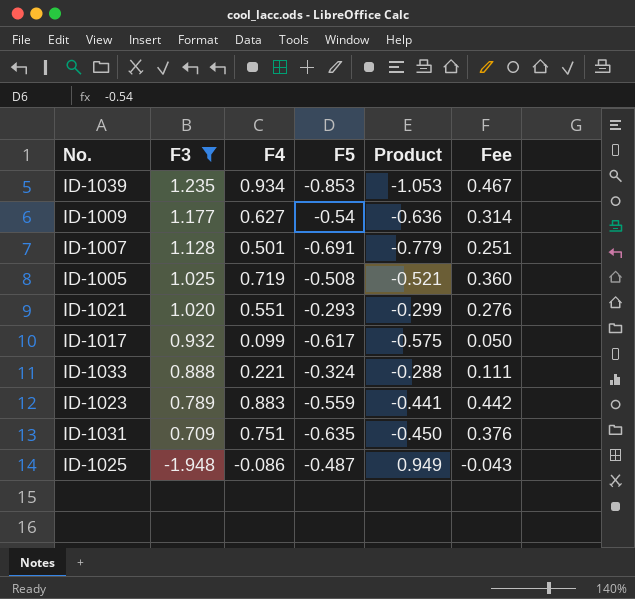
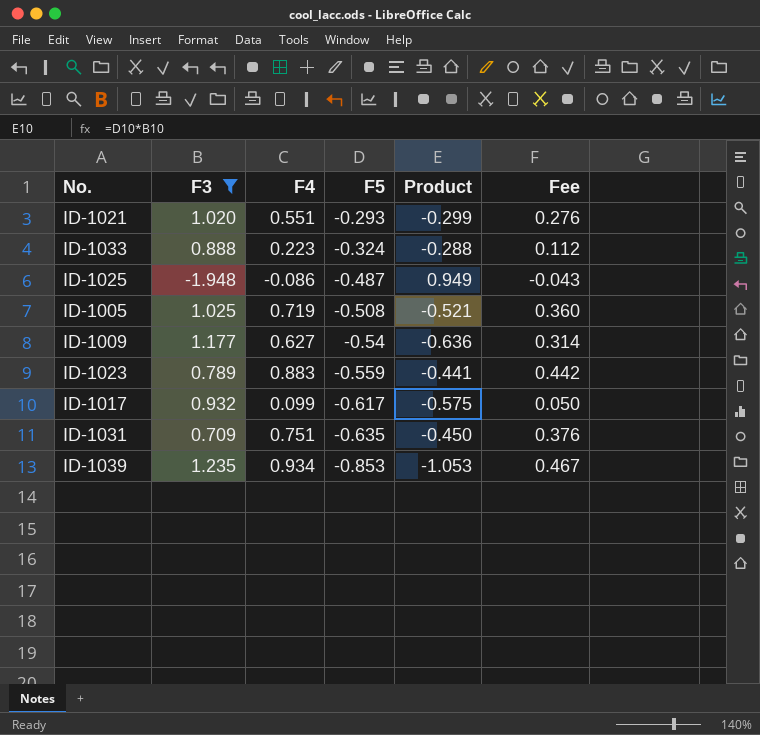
row order: F3 descending -> F5 descending
row ID-1007: 1.128 | 0.501 | -0.691 | -0.779 | 0.251 -> none
ID-1033 | F4: 0.221 -> 0.223
ID-1033 | Fee: 0.111 -> 0.112

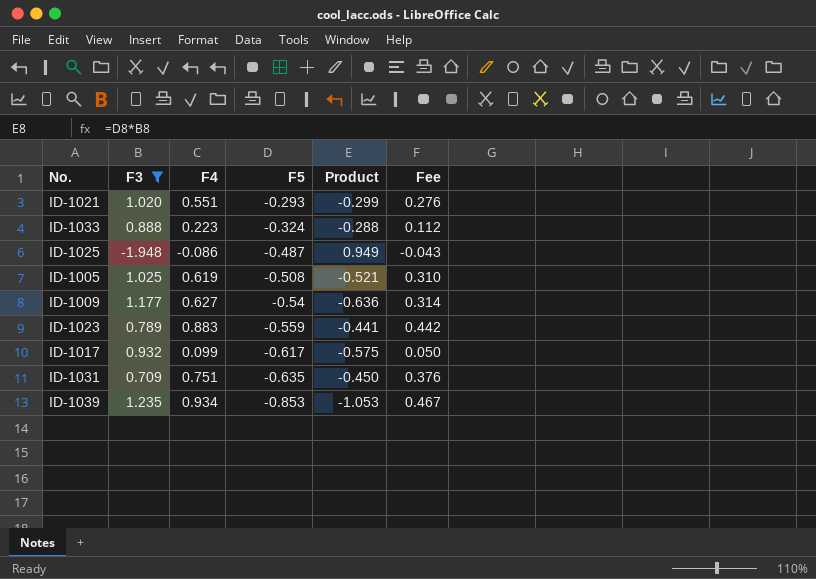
ID-1005 | F4: 0.719 -> 0.619
ID-1005 | Fee: 0.360 -> 0.310

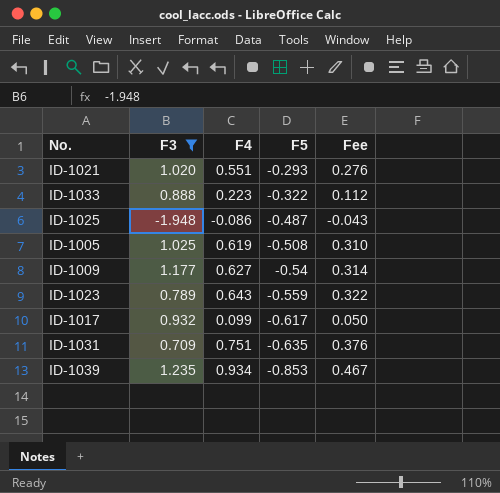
column Product | formula: [F3] * [F5] -> none
ID-1033 | F5: -0.324 -> -0.322
ID-1023 | F4: 0.883 -> 0.643
ID-1023 | Fee: 0.442 -> 0.322

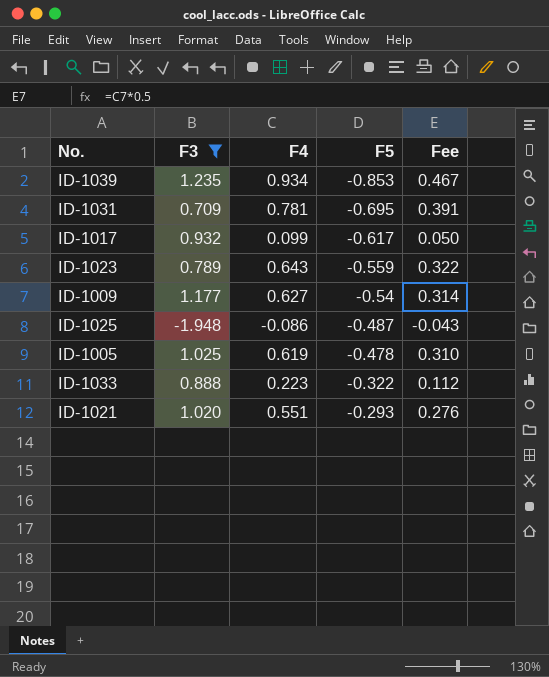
row order: F5 descending -> F5 ascending
ID-1031 | F4: 0.751 -> 0.781
ID-1031 | F5: -0.635 -> -0.695
ID-1031 | Fee: 0.376 -> 0.391
ID-1005 | F5: -0.508 -> -0.478

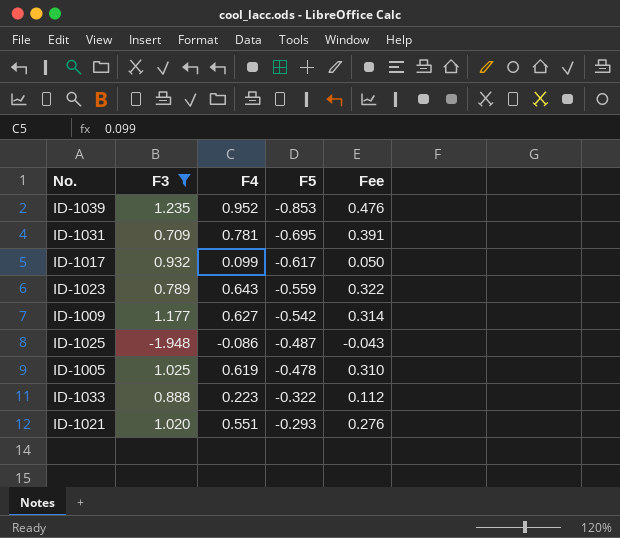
ID-1039 | F4: 0.934 -> 0.952
ID-1039 | Fee: 0.467 -> 0.476
ID-1009 | F5: -0.54 -> -0.542

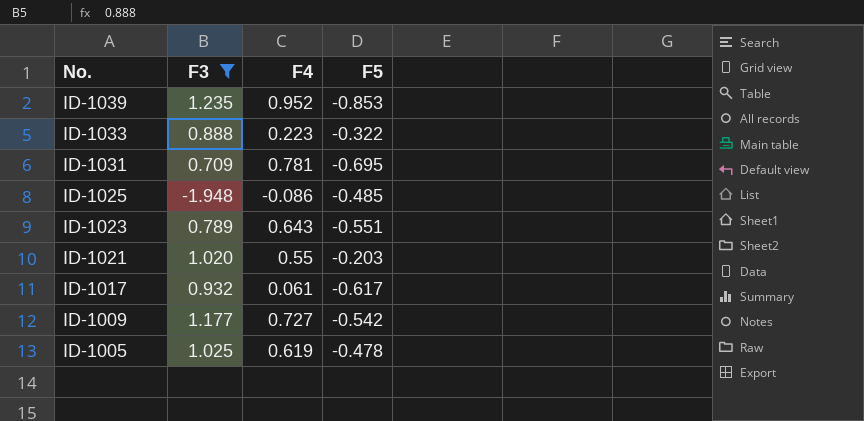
row order: F5 ascending -> No. descending
column Fee | formula: [F4] * 0.5 -> none
ID-1025 | F5: -0.487 -> -0.485
ID-1023 | F5: -0.559 -> -0.551
ID-1021 | F4: 0.551 -> 0.55
ID-1021 | F5: -0.293 -> -0.203
ID-1017 | F4: 0.099 -> 0.061
ID-1009 | F4: 0.627 -> 0.727

